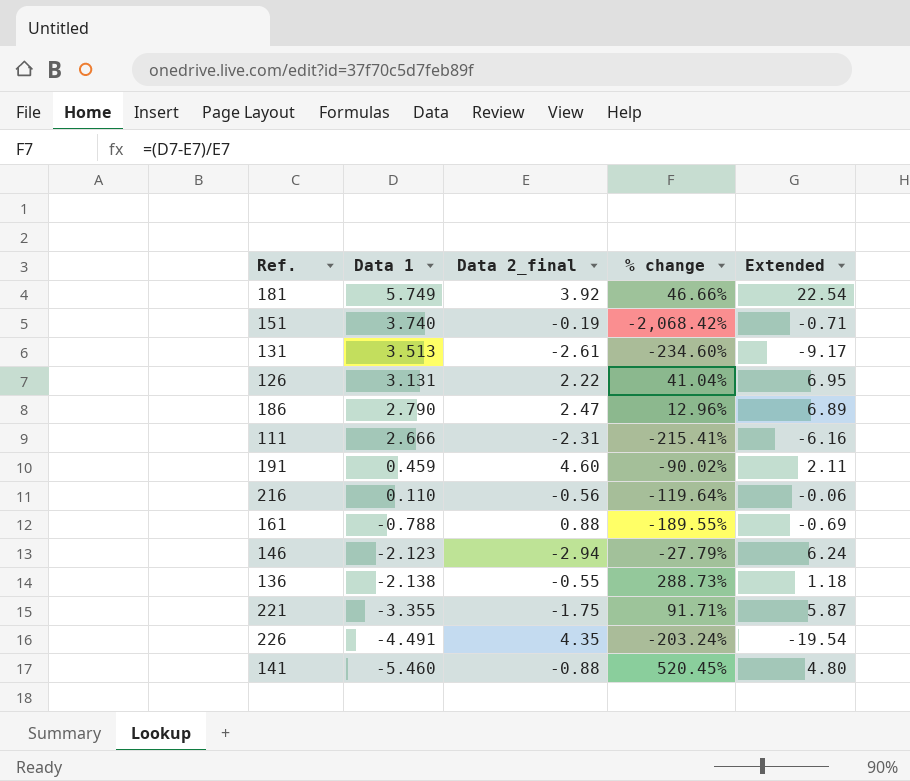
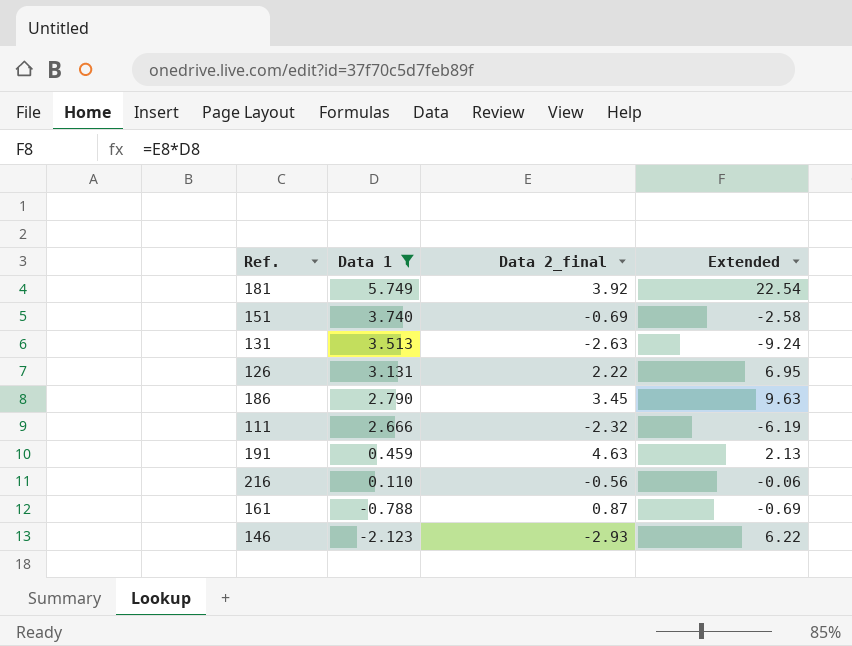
filter: none -> Data 1 >= -2.123
column % change | formula: ([Data 1] - [Data 2_final]) / [Data 2_final] -> none
151 | Data 2_final: -0.19 -> -0.69
151 | Extended: -0.71 -> -2.58
131 | Data 2_final: -2.61 -> -2.63
131 | Extended: -9.17 -> -9.24
186 | Data 2_final: 2.47 -> 3.45
186 | Extended: 6.89 -> 9.63
111 | Data 2_final: -2.31 -> -2.32
111 | Extended: -6.16 -> -6.19
191 | Data 2_final: 4.60 -> 4.63
191 | Extended: 2.11 -> 2.13
161 | Data 2_final: 0.88 -> 0.87
146 | Data 2_final: -2.94 -> -2.93
146 | Extended: 6.24 -> 6.22

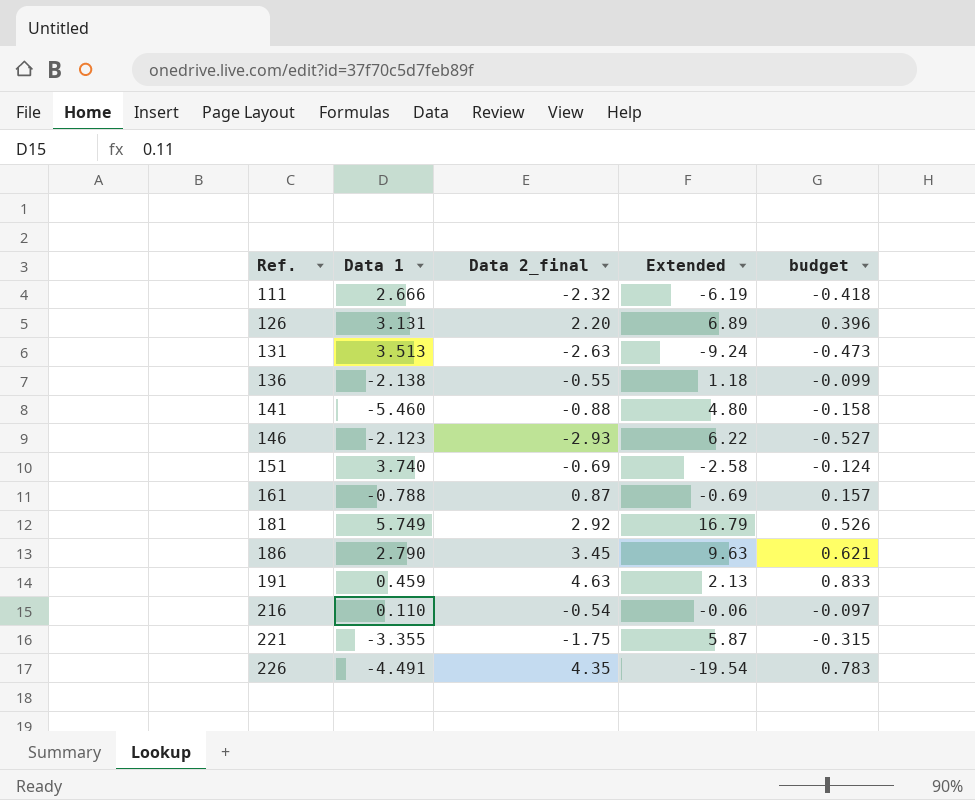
filter: Data 1 >= -2.123 -> none
row order: Data 1 descending -> Ref. ascending
column budget | formula: none -> [Data 2_final] * 0.18
126 | Data 2_final: 2.22 -> 2.20
126 | Extended: 6.95 -> 6.89
181 | Data 2_final: 3.92 -> 2.92
181 | Extended: 22.54 -> 16.79
216 | Data 2_final: -0.56 -> -0.54

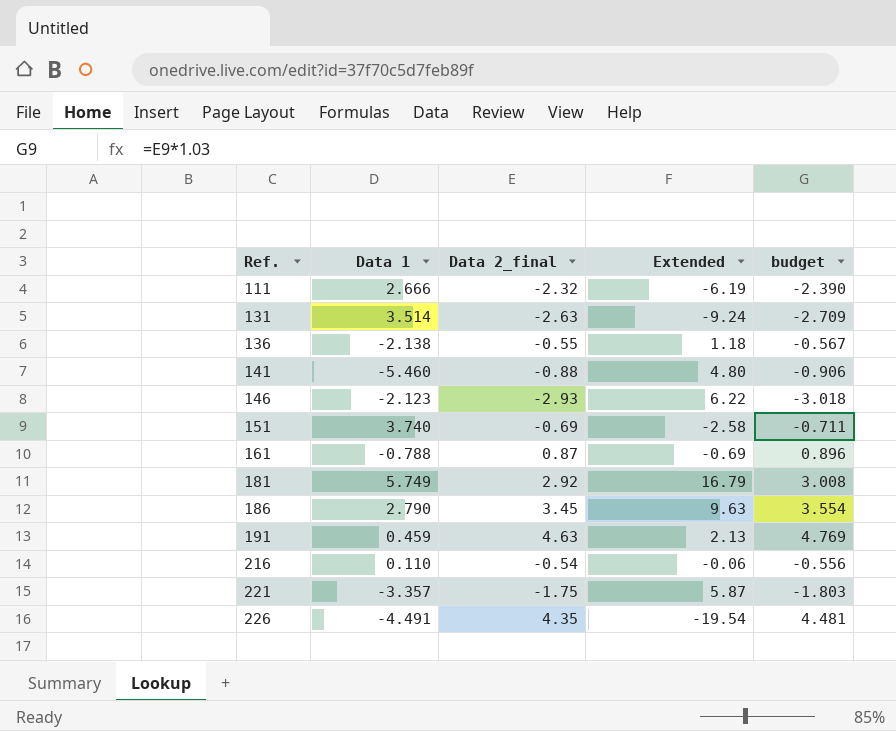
column budget | formula: [Data 2_final] * 0.18 -> [Data 2_final] * 1.03
row 126: 3.131 | 2.20 | 6.89 | 0.396 -> none
131 | Data 1: 3.513 -> 3.514
221 | Data 1: -3.355 -> -3.357

